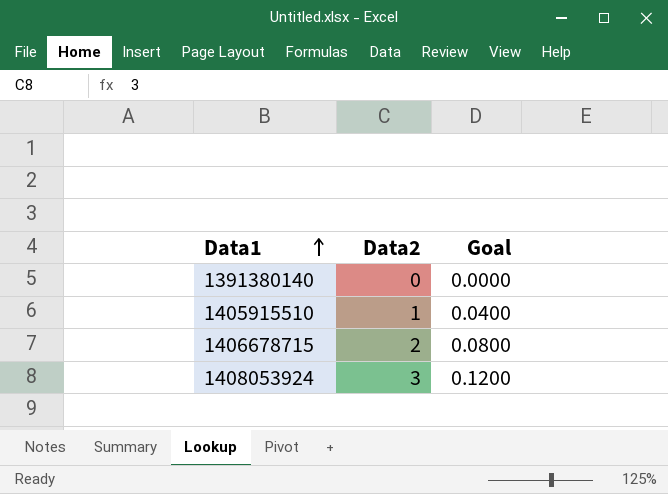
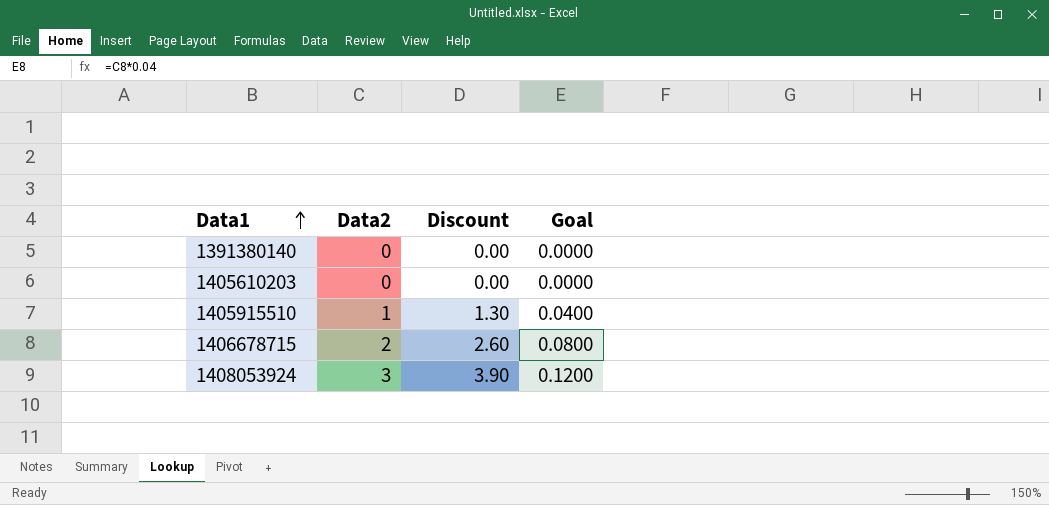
column Discount | formula: none -> [Data2] * 1.3
row 1405610203: none -> 0 | 0.00 | 0.0000

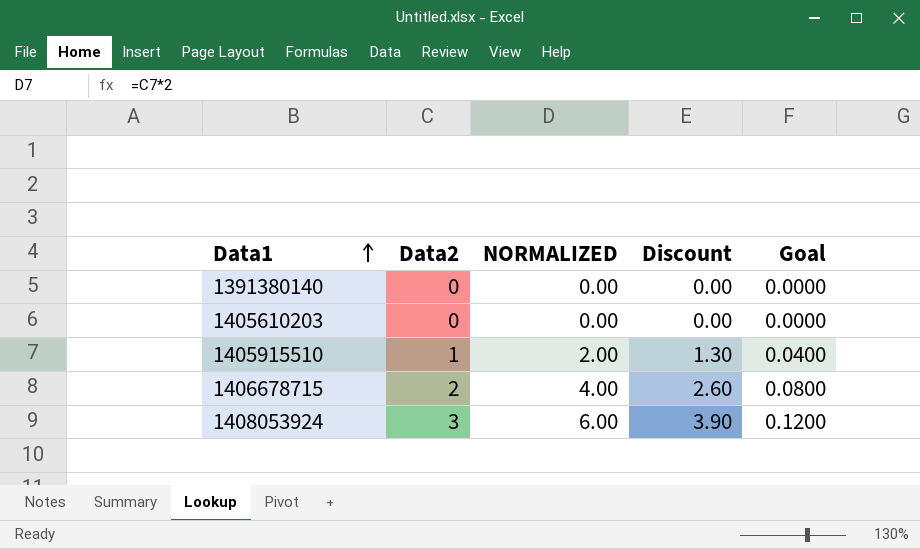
column NORMALIZED | formula: none -> [Data2] * 2

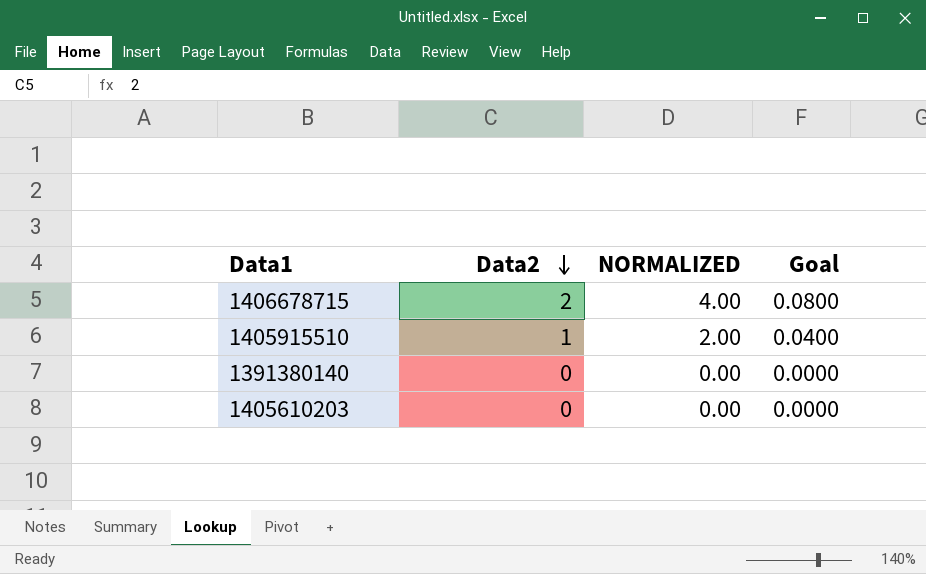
row order: Data1 ascending -> Data2 descending
column Discount | formula: [Data2] * 1.3 -> none
row 1408053924: 3 | 6.00 | 3.90 | 0.1200 -> none

